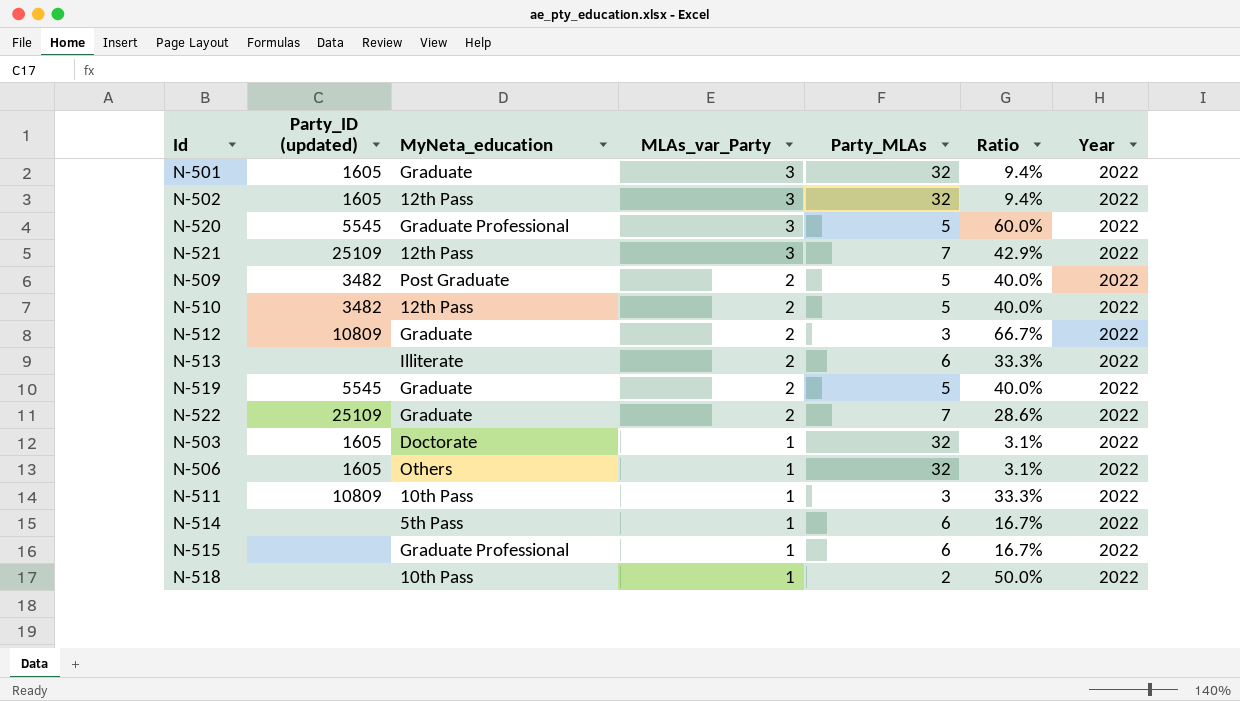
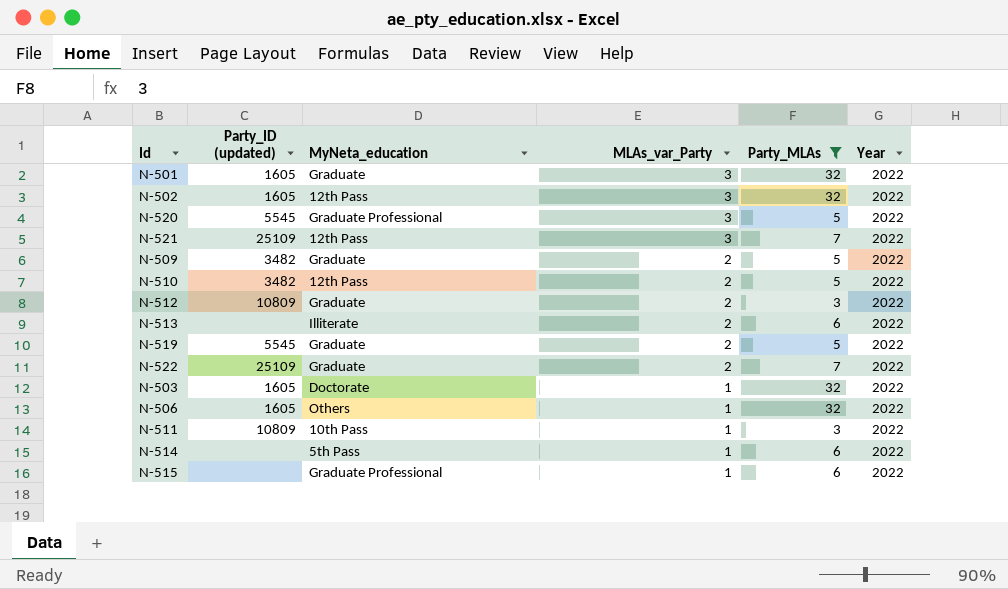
filter: none -> Party_MLAs != 2
column Ratio | formula: [MLAs_var_Party] / [Party_MLAs] -> none
N-509 | MyNeta_education: Post Graduate -> Graduate

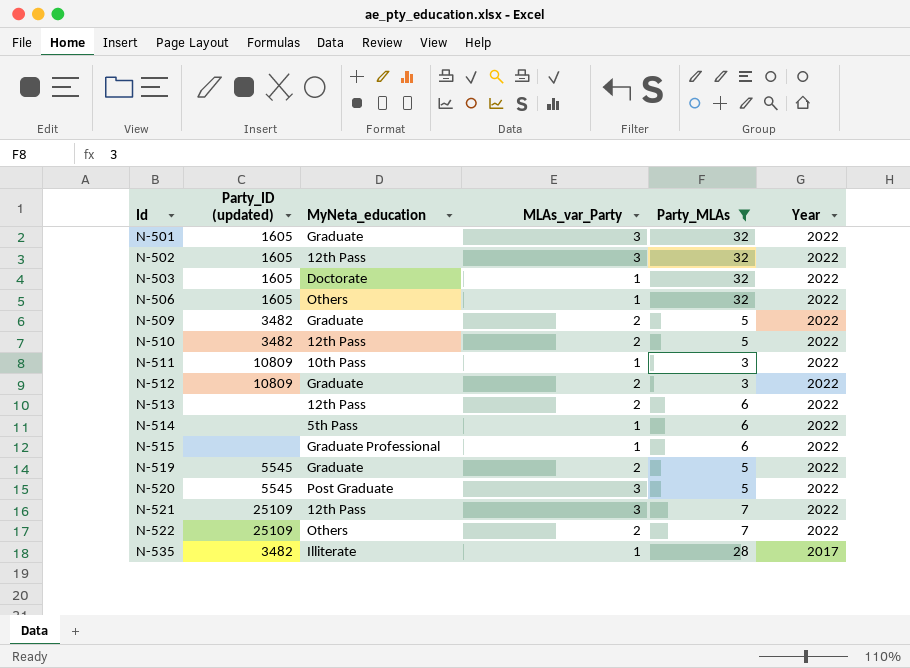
row order: MLAs_var_Party descending -> Id ascending
N-513 | MyNeta_education: Illiterate -> 12th Pass
N-520 | MyNeta_education: Graduate Professional -> Post Graduate
N-522 | MyNeta_education: Graduate -> Others
row N-535: none -> 3482 | Illiterate | 1 | 28 | 2017

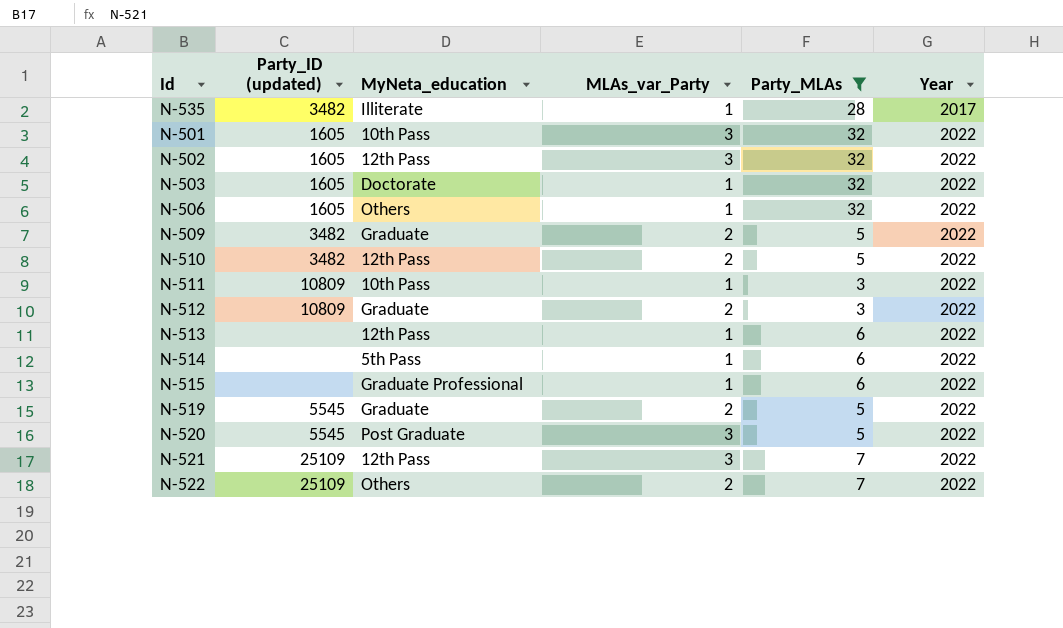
row order: Id ascending -> Year ascending
N-501 | MyNeta_education: Graduate -> 10th Pass
N-513 | MLAs_var_Party: 2 -> 1

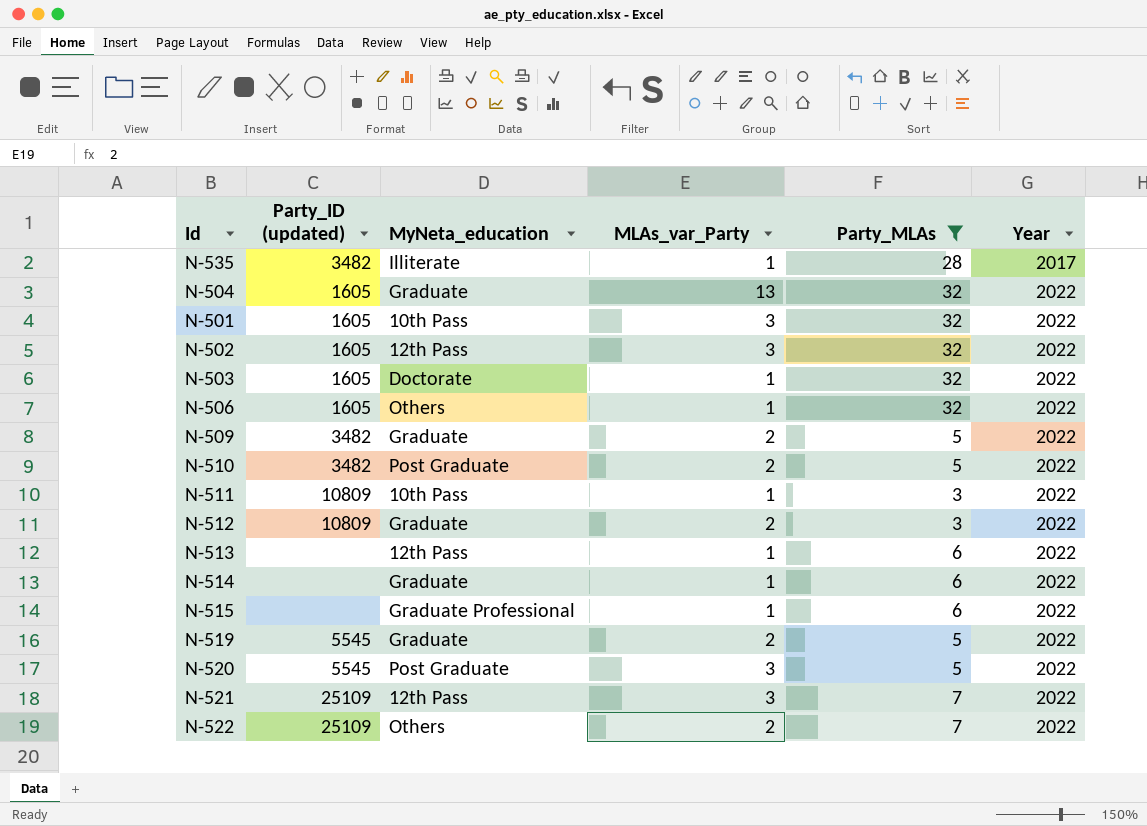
row N-504: none -> 1605 | Graduate | 13 | 32 | 2022
N-510 | MyNeta_education: 12th Pass -> Post Graduate
N-514 | MyNeta_education: 5th Pass -> Graduate

